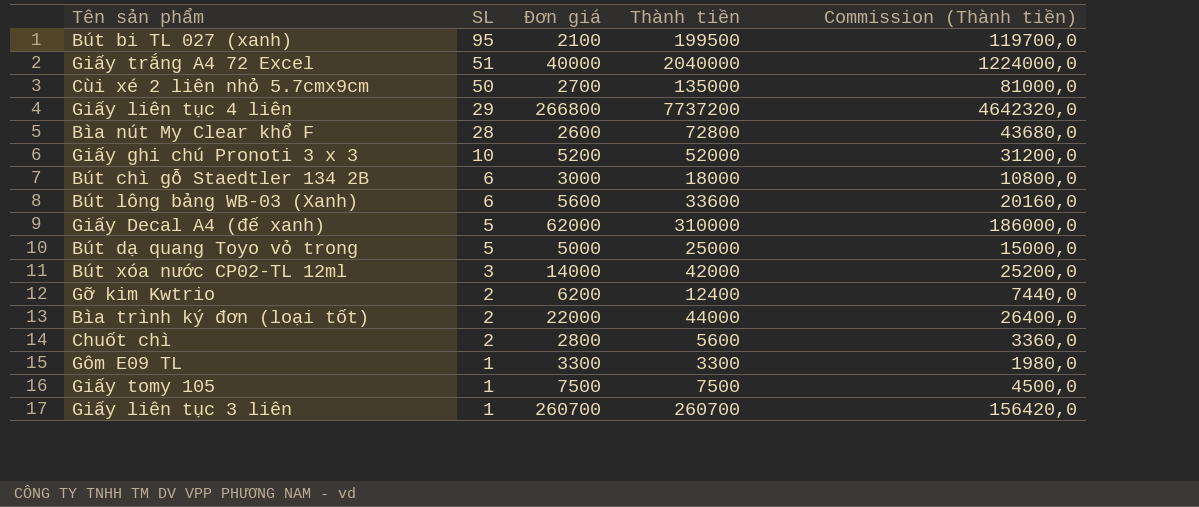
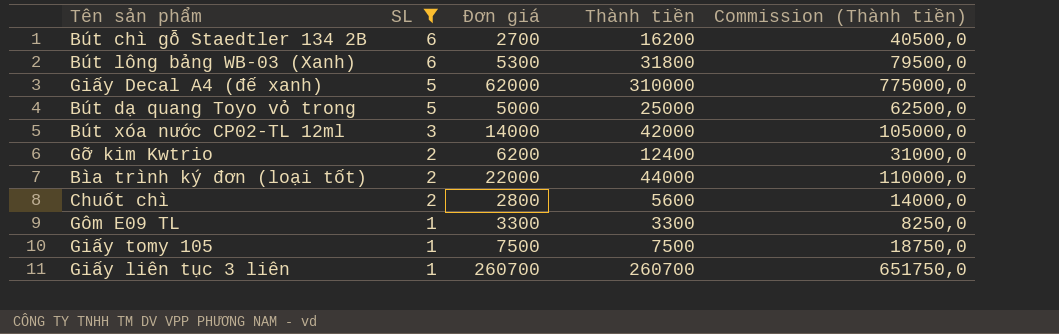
filter: none -> SL <= 6
column Commission (Thành tiền) | formula: [Thành tiền] * 0,6 -> [Thành tiền] * 2,5
Bút chì gỗ Staedtler 134 2B | Đơn giá: 3000 -> 2700
Bút chì gỗ Staedtler 134 2B | Thành tiền: 18000 -> 16200
Bút lông bảng WB-03 (Xanh) | Đơn giá: 5600 -> 5300
Bút lông bảng WB-03 (Xanh) | Thành tiền: 33600 -> 31800

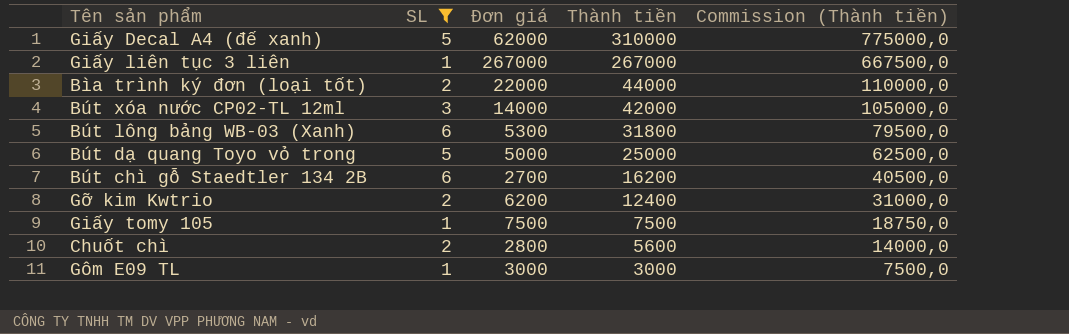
row order: SL descending -> Thành tiền descending
Giấy liên tục 3 liên | Đơn giá: 260700 -> 267000
Giấy liên tục 3 liên | Thành tiền: 260700 -> 267000
Giấy liên tục 3 liên | Commission (Thành tiền): 651750,0 -> 667500,0
Gôm E09 TL | Đơn giá: 3300 -> 3000
Gôm E09 TL | Thành tiền: 3300 -> 3000
Gôm E09 TL | Commission (Thành tiền): 8250,0 -> 7500,0

